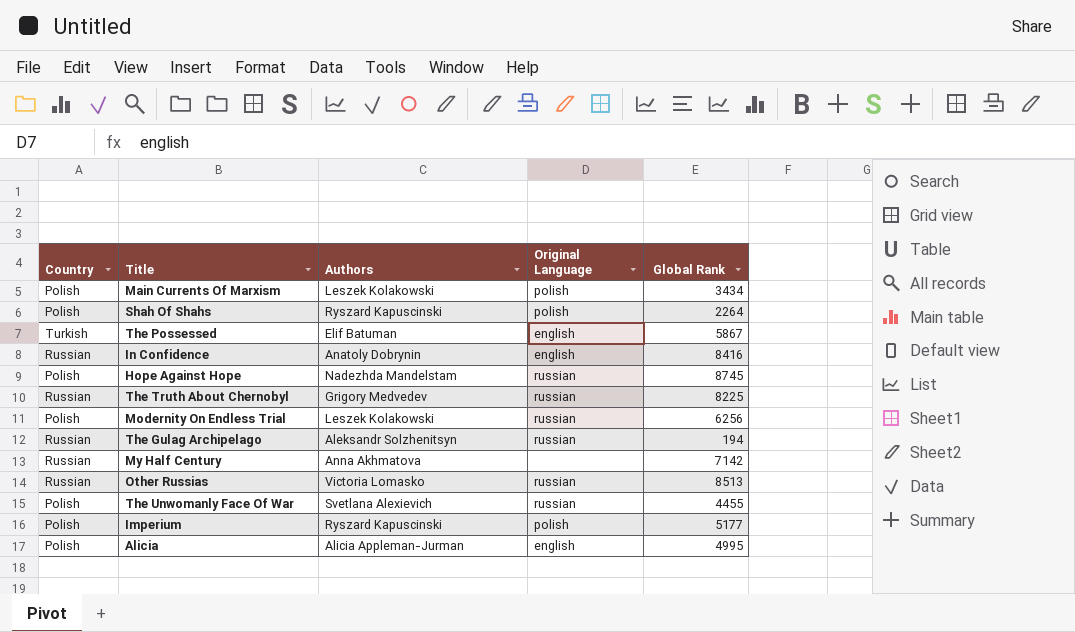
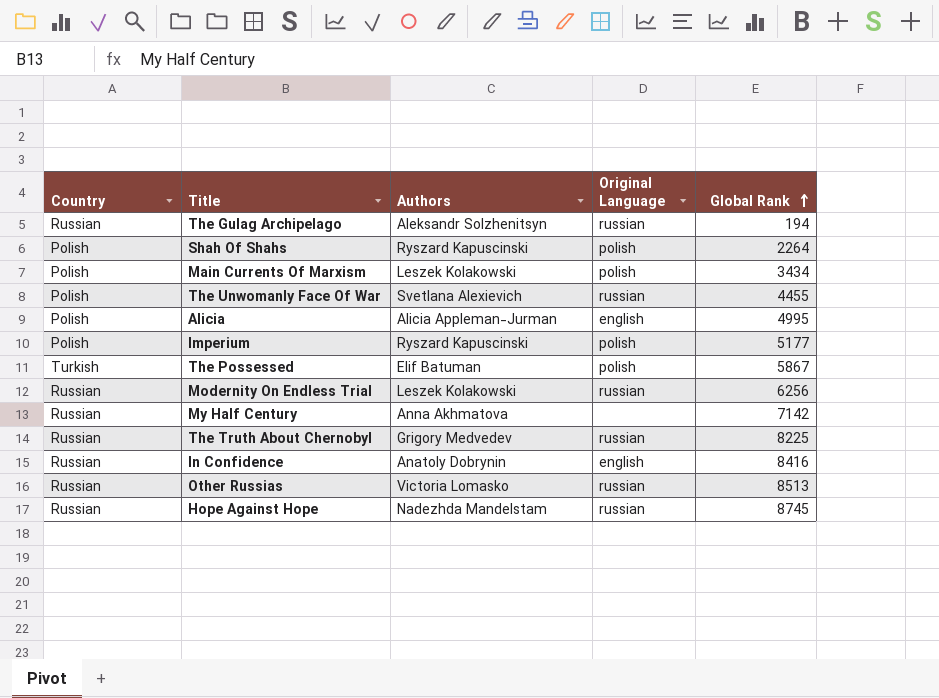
row order: none -> Global Rank ascending
The Possessed | Original Language: english -> polish
Modernity On Endless Trial | Country: Polish -> Russian
Hope Against Hope | Country: Polish -> Russian

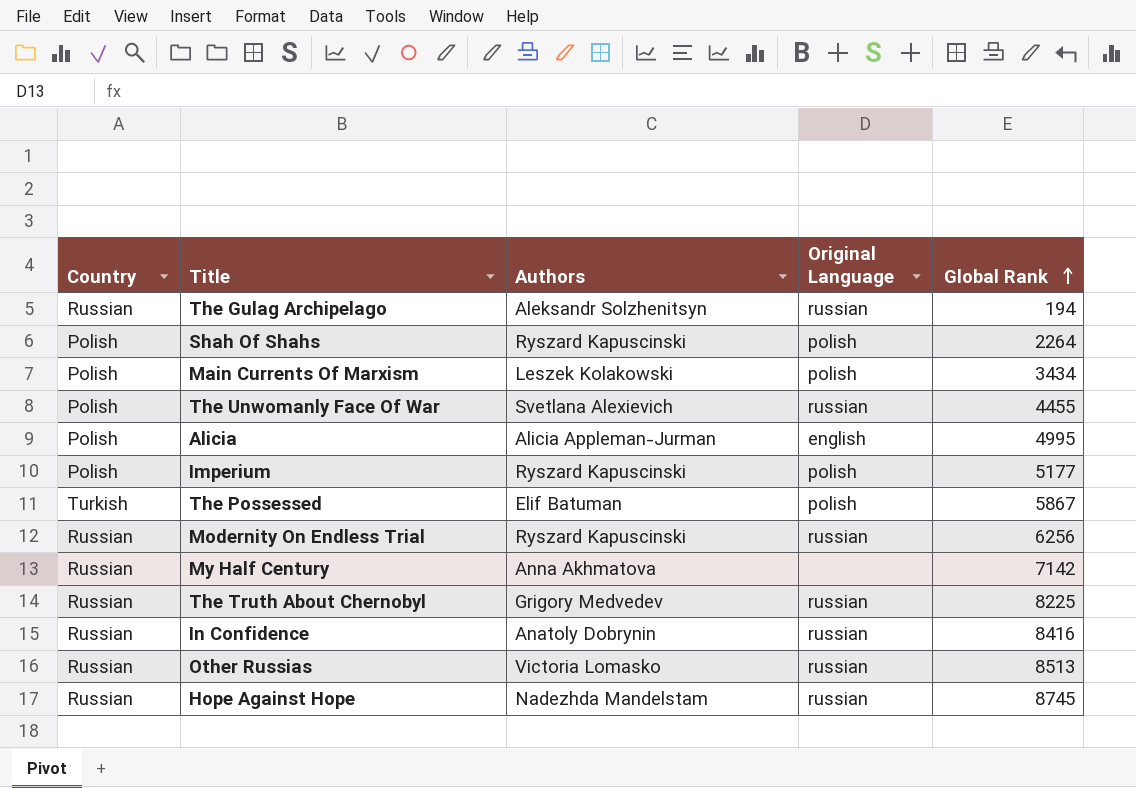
Modernity On Endless Trial | Authors: Leszek Kolakowski -> Ryszard Kapuscinski
In Confidence | Original Language: english -> russian

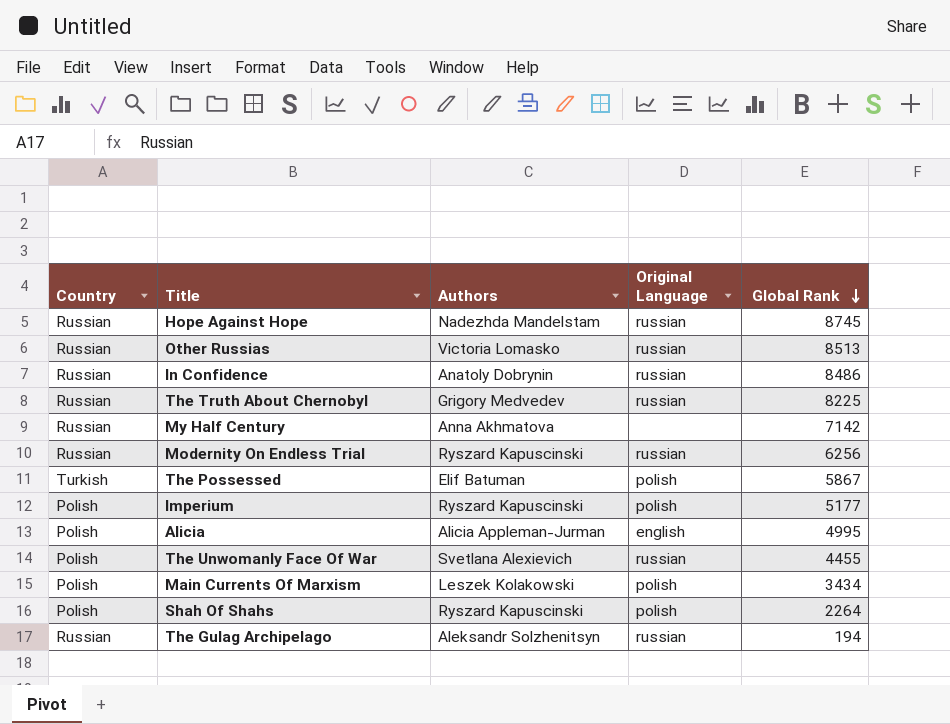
row order: Global Rank ascending -> Global Rank descending
In Confidence | Global Rank: 8416 -> 8486

